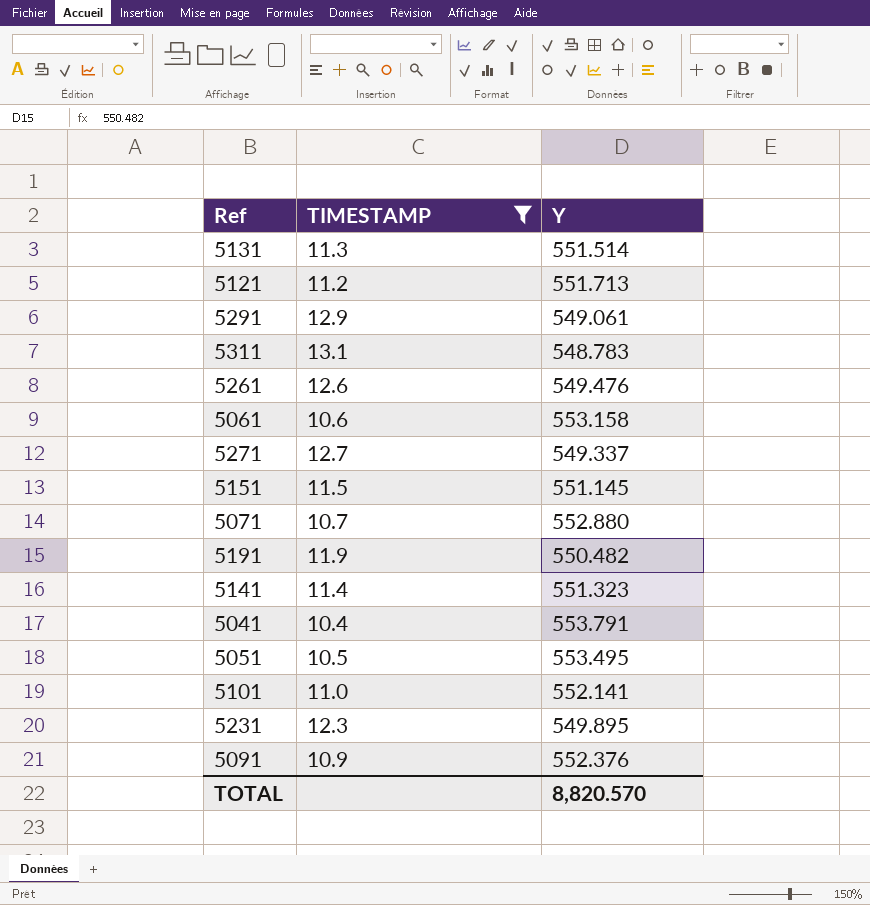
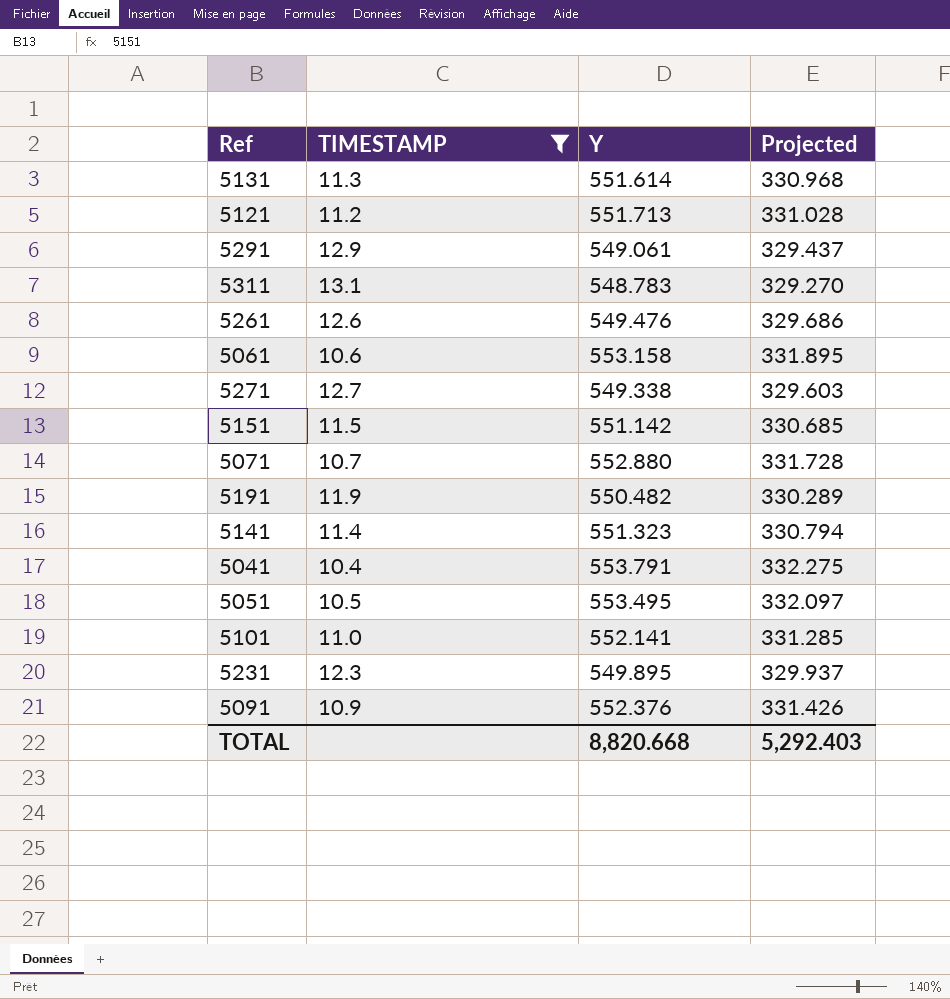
column Projected | formula: none -> [Y] * 0.6
5131 | Y: 551.514 -> 551.614
5271 | Y: 549.337 -> 549.338
5151 | Y: 551.145 -> 551.142
TOTAL | Y: 8,820.570 -> 8,820.668

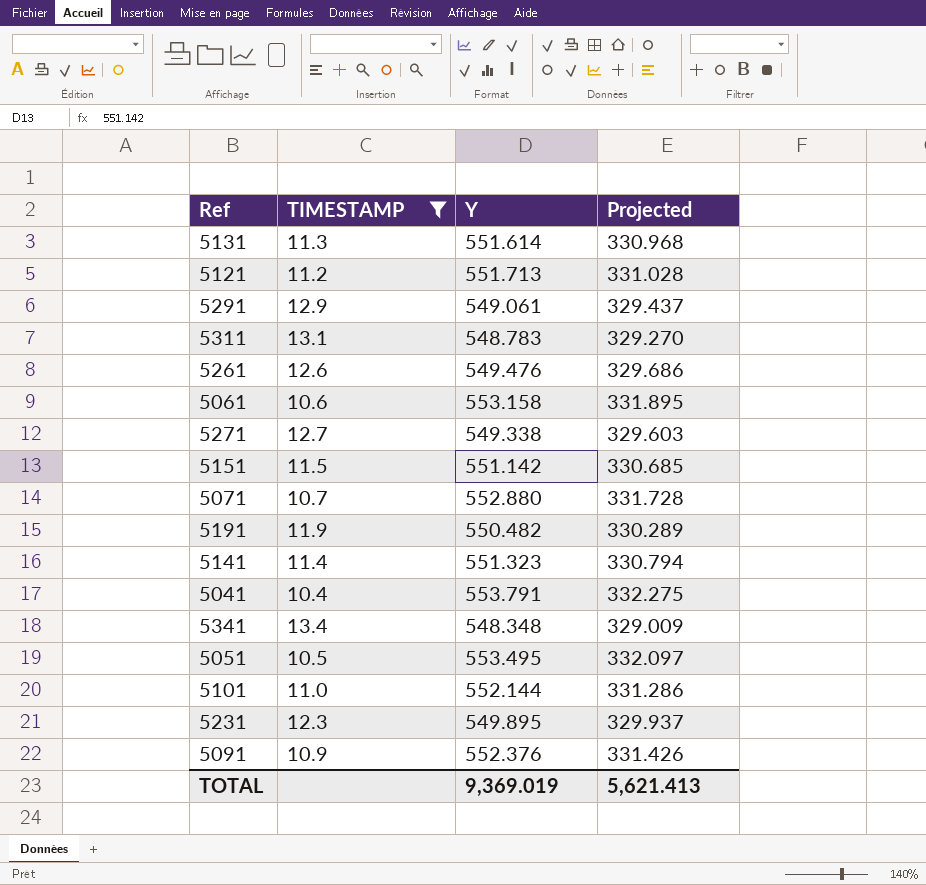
row 5341: none -> 13.4 | 548.348 | 329.009
5101 | Y: 552.141 -> 552.144
5101 | Projected: 331.285 -> 331.286
TOTAL | Y: 8,820.668 -> 9,369.019
TOTAL | Projected: 5,292.403 -> 5,621.413

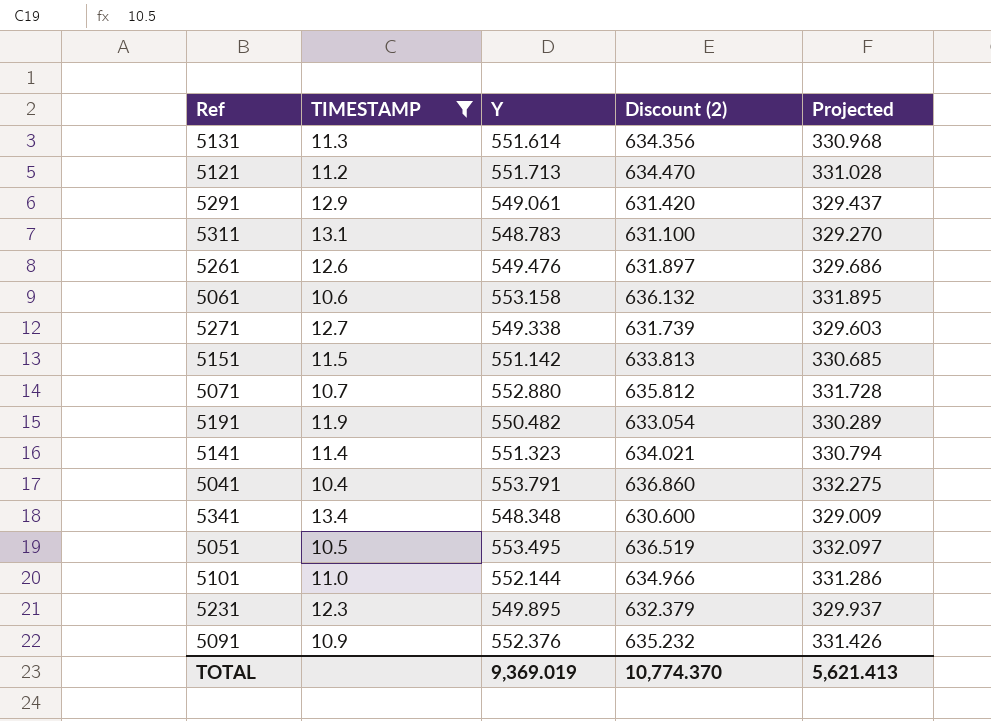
column Discount (2) | formula: none -> [Y] * 1.15

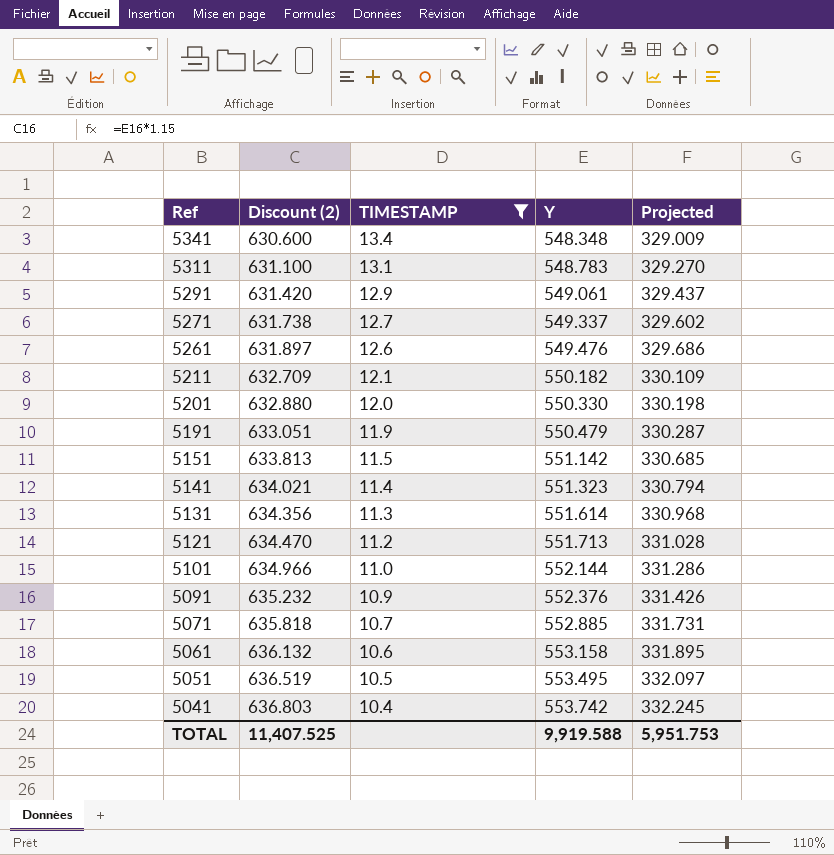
row order: none -> Ref descending
column Discount (2) | position: 4 -> 2
row 5231: 12.3 | 549.895 | 632.379 | 329.937 -> none
5271 | Discount (2): 631.739 -> 631.738
5271 | Y: 549.338 -> 549.337
5271 | Projected: 329.603 -> 329.602
row 5211: none -> 632.709 | 12.1 | 550.182 | 330.109
row 5201: none -> 632.880 | 12.0 | 550.330 | 330.198
5191 | Discount (2): 633.054 -> 633.051
5191 | Y: 550.482 -> 550.479
5191 | Projected: 330.289 -> 330.287
5071 | Discount (2): 635.812 -> 635.818
5071 | Y: 552.880 -> 552.885
5071 | Projected: 331.728 -> 331.731
5041 | Discount (2): 636.860 -> 636.803
5041 | Y: 553.791 -> 553.742
5041 | Projected: 332.275 -> 332.245
TOTAL | Discount (2): 10,774.370 -> 11,407.525
TOTAL | Y: 9,369.019 -> 9,919.588
TOTAL | Projected: 5,621.413 -> 5,951.753

